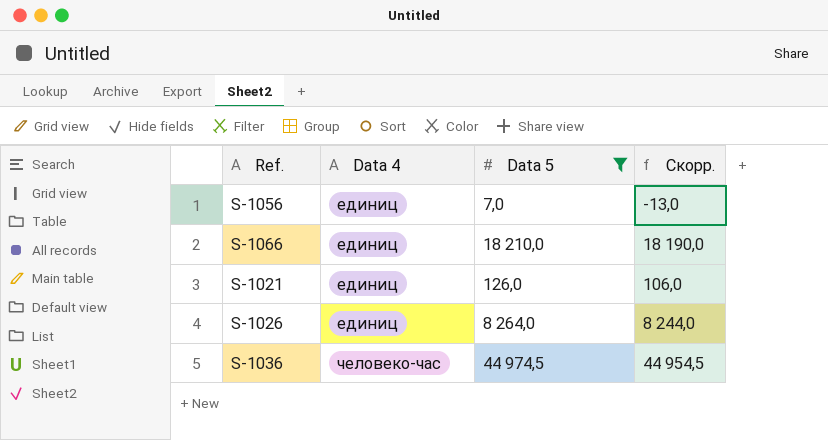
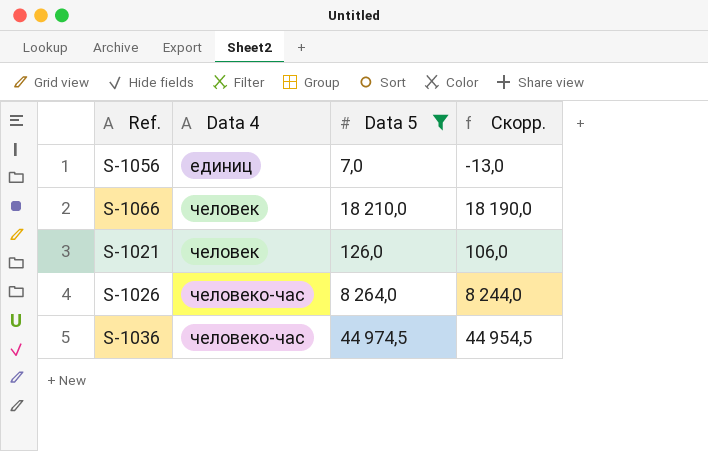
S-1066 | Data 4: единиц -> человек
S-1021 | Data 4: единиц -> человек
S-1026 | Data 4: единиц -> человеко-час

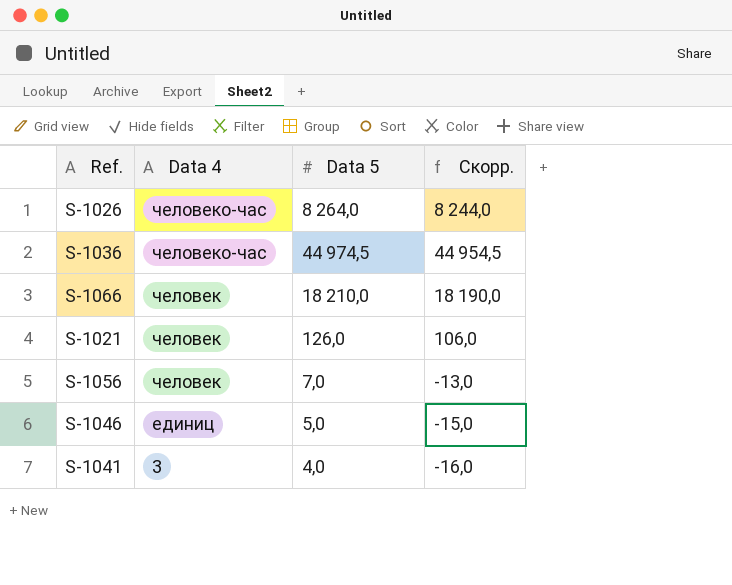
filter: Data 5 >= 7,0 -> none
row order: Data 4 ascending -> Data 4 descending
S-1056 | Data 4: единиц -> человек

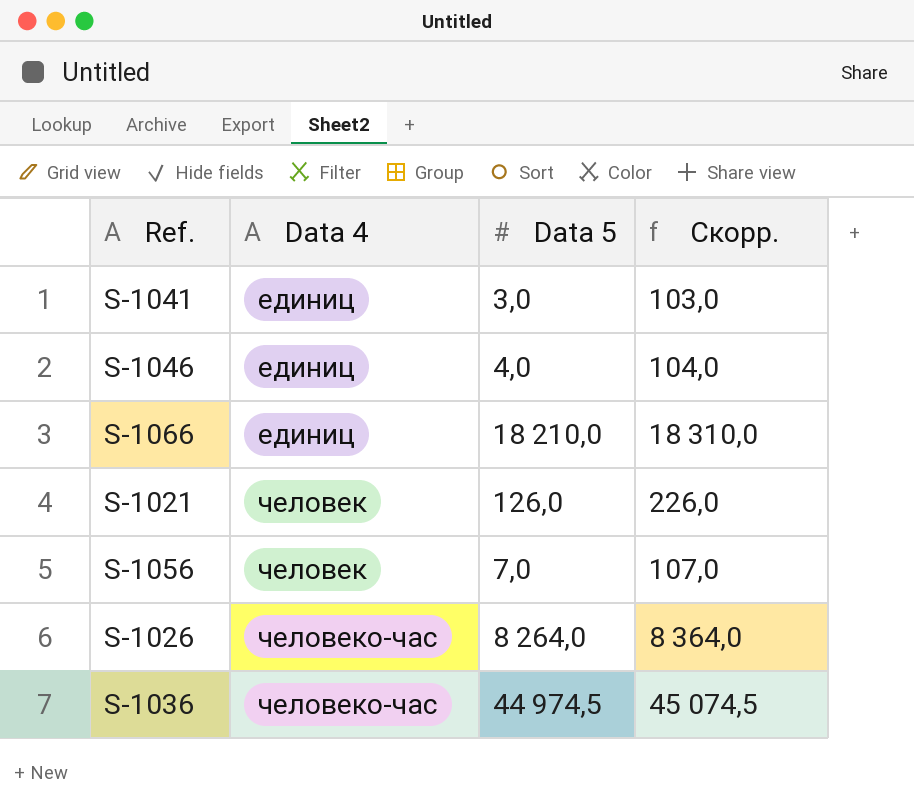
row order: Data 4 descending -> Data 4 ascending
column Скорр. | formula: [Data 5] - 20 -> [Data 5] + 100
S-1041 | Data 4: 3 -> единиц
S-1041 | Data 5: 4,0 -> 3,0
S-1046 | Data 5: 5,0 -> 4,0
S-1066 | Data 4: человек -> единиц

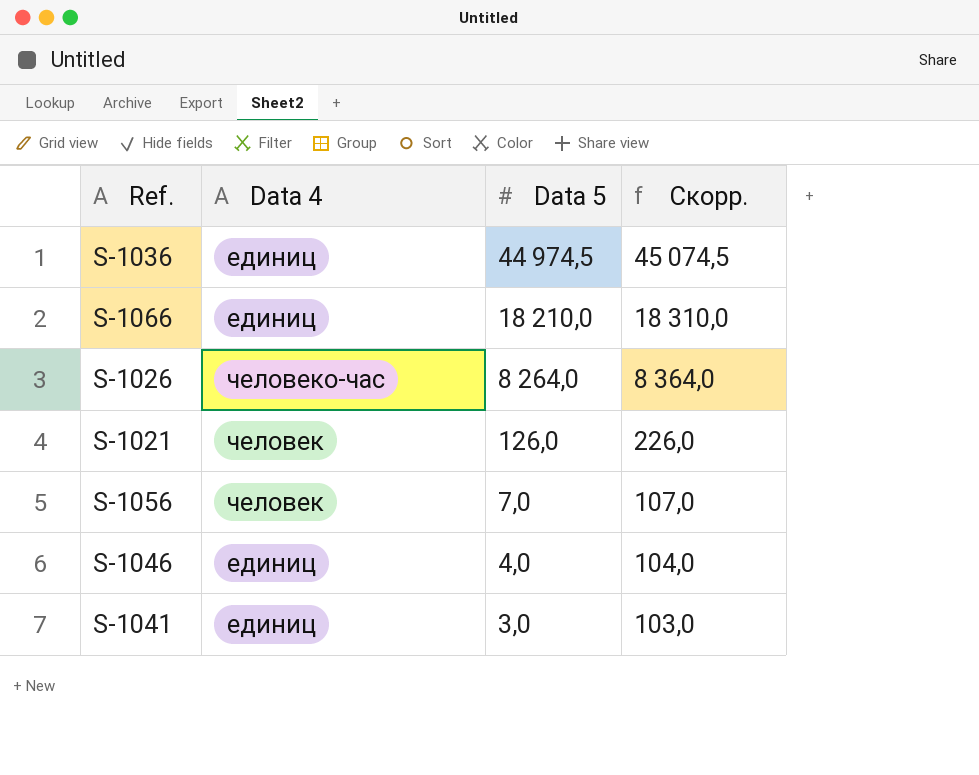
row order: Data 4 ascending -> Data 5 descending
S-1036 | Data 4: человеко-час -> единиц

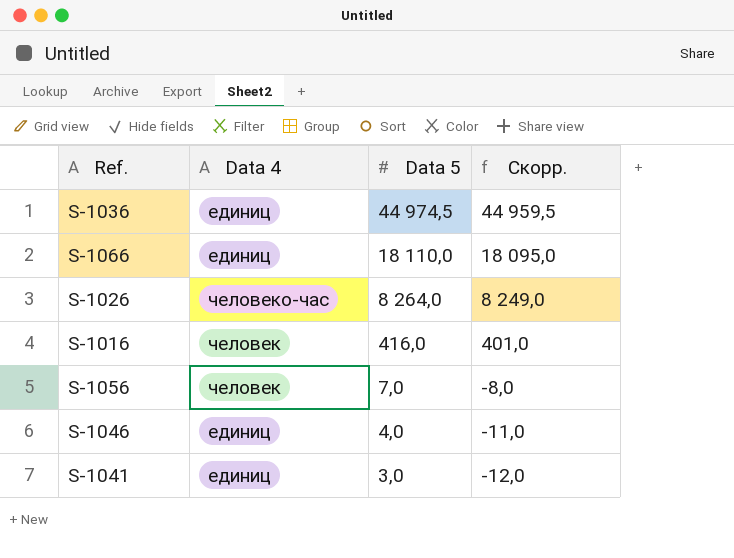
column Скорр. | formula: [Data 5] + 100 -> [Data 5] - 15
row S-1021: человек | 126,0 | 226,0 -> none
S-1066 | Data 5: 18 210,0 -> 18 110,0
row S-1016: none -> человек | 416,0 | 401,0

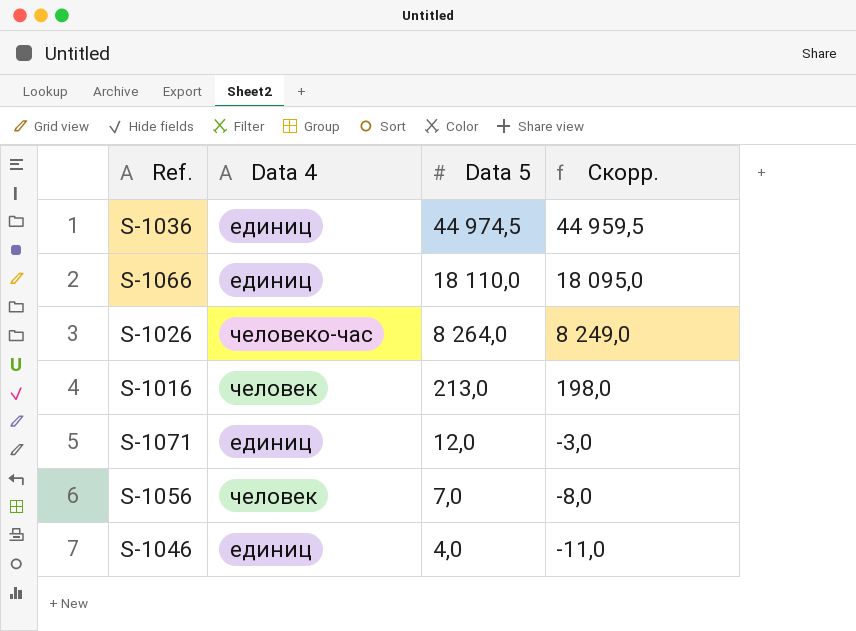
row S-1041: единиц | 3,0 | -12,0 -> none
S-1016 | Data 5: 416,0 -> 213,0
S-1016 | Скорр.: 401,0 -> 198,0
row S-1071: none -> единиц | 12,0 | -3,0

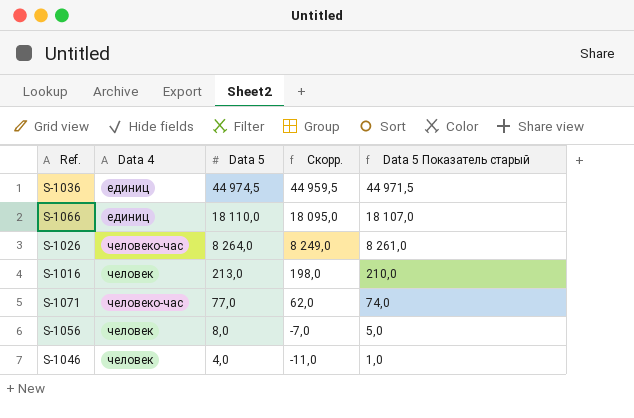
column Data 5 Показатель старый | formula: none -> [Data 5] - 3
S-1071 | Data 4: единиц -> человеко-час
S-1071 | Data 5: 12,0 -> 77,0
S-1071 | Скорр.: -3,0 -> 62,0
S-1056 | Data 5: 7,0 -> 8,0
S-1056 | Скорр.: -8,0 -> -7,0
S-1046 | Data 4: единиц -> человек

